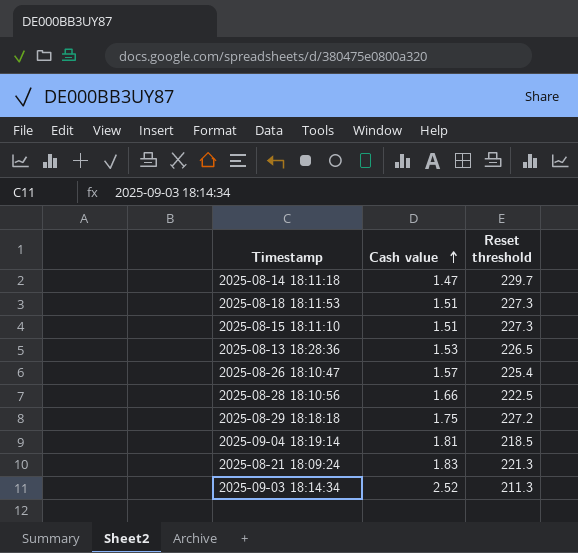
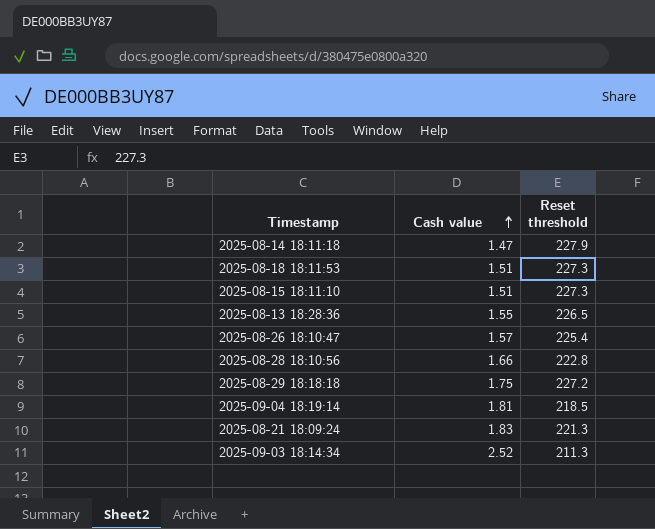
2025-08-14 18:11:18 | Reset threshold: 229.7 -> 227.9
2025-08-13 18:28:36 | Cash value: 1.53 -> 1.55
2025-08-28 18:10:56 | Reset threshold: 222.5 -> 222.8

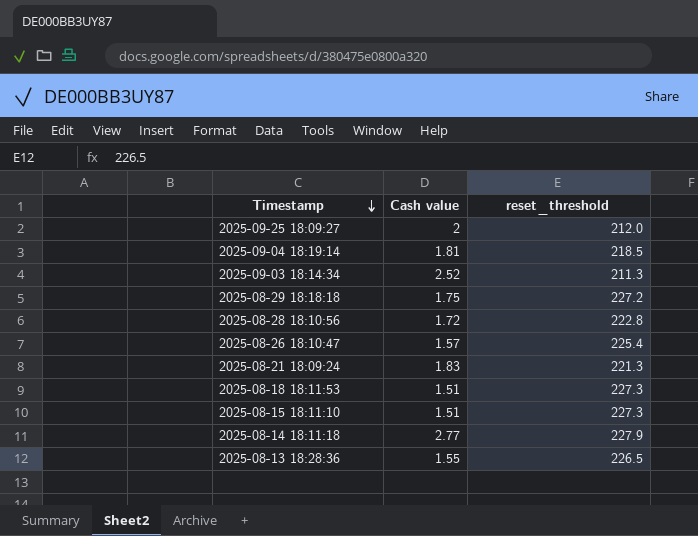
row order: Cash value ascending -> Timestamp descending
column name: Reset threshold -> reset_threshold
row 2025-09-25 18:09:27: none -> 2 | 212.0
2025-08-28 18:10:56 | Cash value: 1.66 -> 1.72
2025-08-14 18:11:18 | Cash value: 1.47 -> 2.77

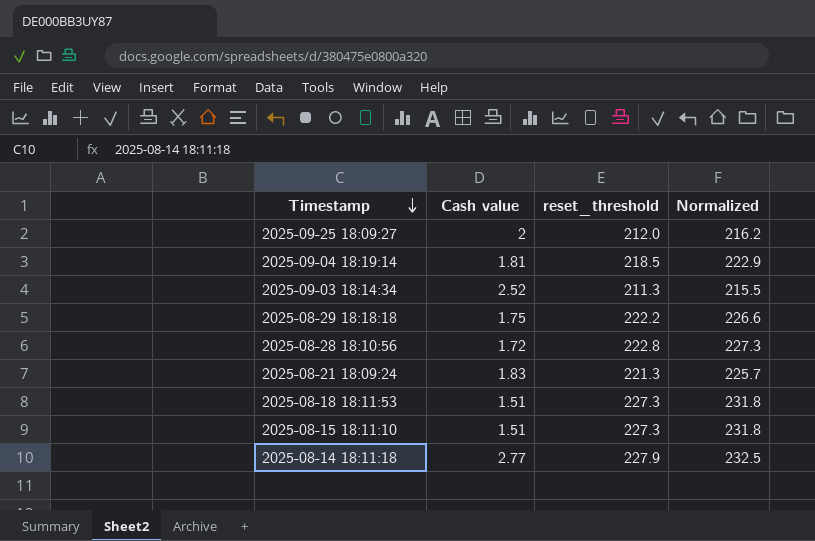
column Normalized | formula: none -> [reset_threshold] * 1.02
row 2025-08-26 18:10:47: 1.57 | 225.4 -> none
row 2025-08-13 18:28:36: 1.55 | 226.5 -> none
2025-08-29 18:18:18 | reset_threshold: 227.2 -> 222.2

